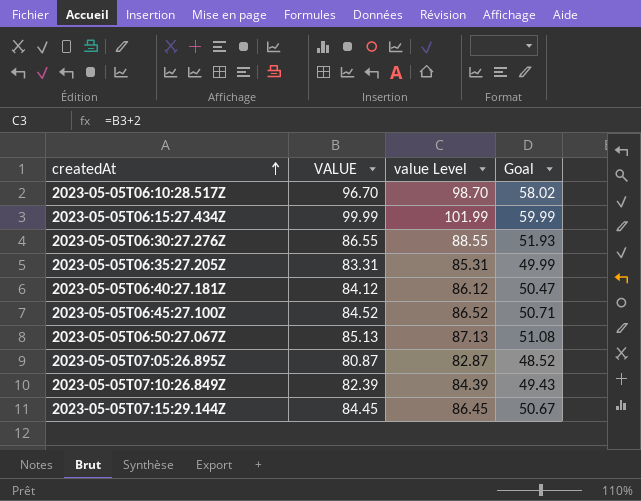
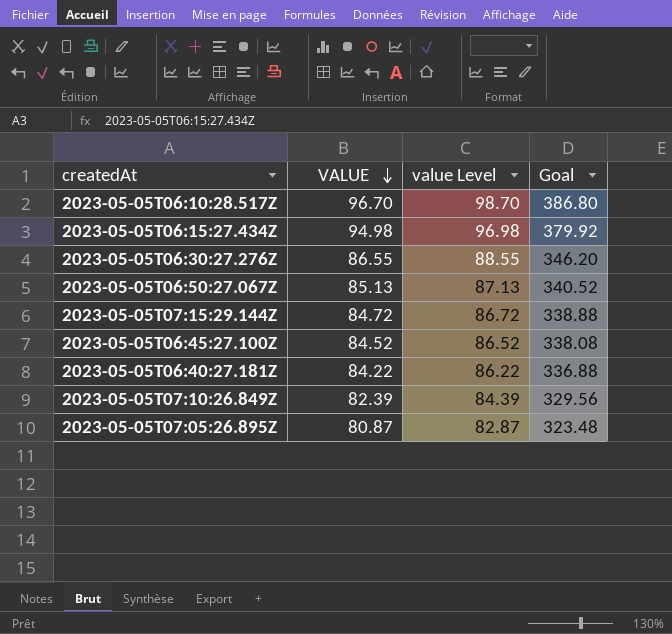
row order: createdAt ascending -> VALUE descending
column Goal | formula: [VALUE] * 0.6 -> [VALUE] * 4
row 2023-05-05T06:35:27.205Z: 83.31 | 85.31 | 49.99 -> none
2023-05-05T06:15:27.434Z | VALUE: 99.99 -> 94.98
2023-05-05T06:15:27.434Z | value Level: 101.99 -> 96.98
2023-05-05T07:15:29.144Z | VALUE: 84.45 -> 84.72
2023-05-05T07:15:29.144Z | value Level: 86.45 -> 86.72
2023-05-05T06:40:27.181Z | VALUE: 84.12 -> 84.22
2023-05-05T06:40:27.181Z | value Level: 86.12 -> 86.22

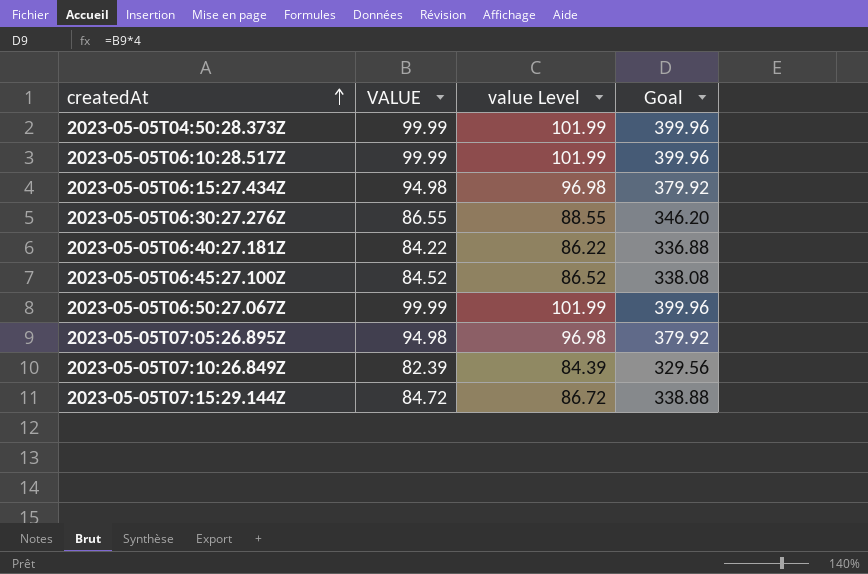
row order: VALUE descending -> createdAt ascending
row 2023-05-05T04:50:28.373Z: none -> 99.99 | 101.99 | 399.96
2023-05-05T06:10:28.517Z | VALUE: 96.70 -> 99.99
2023-05-05T06:10:28.517Z | value Level: 98.70 -> 101.99
2023-05-05T06:10:28.517Z | Goal: 386.80 -> 399.96
2023-05-05T06:50:27.067Z | VALUE: 85.13 -> 99.99
2023-05-05T06:50:27.067Z | value Level: 87.13 -> 101.99
2023-05-05T06:50:27.067Z | Goal: 340.52 -> 399.96
2023-05-05T07:05:26.895Z | VALUE: 80.87 -> 94.98
2023-05-05T07:05:26.895Z | value Level: 82.87 -> 96.98
2023-05-05T07:05:26.895Z | Goal: 323.48 -> 379.92

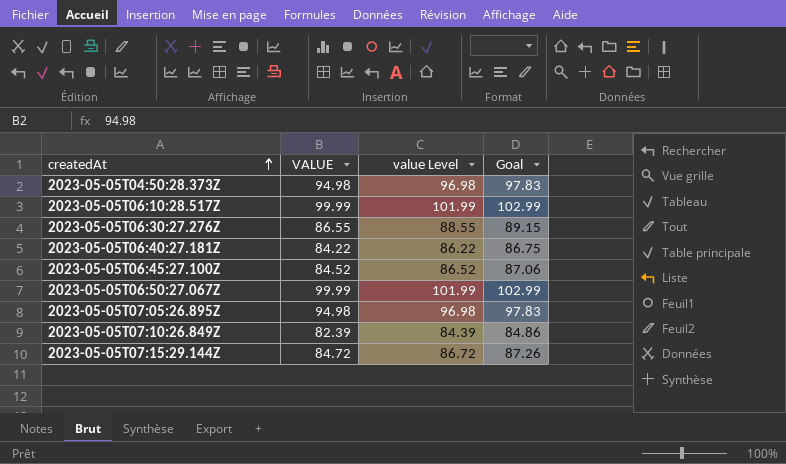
column Goal | formula: [VALUE] * 4 -> [VALUE] * 1.03
row 2023-05-05T06:15:27.434Z: 94.98 | 96.98 | 379.92 -> none
2023-05-05T04:50:28.373Z | VALUE: 99.99 -> 94.98
2023-05-05T04:50:28.373Z | value Level: 101.99 -> 96.98

